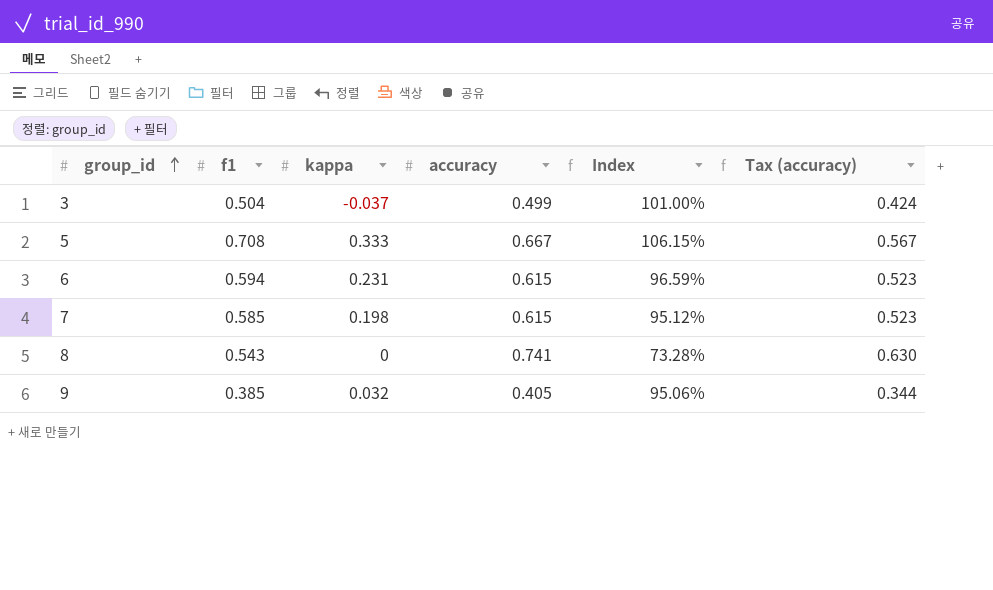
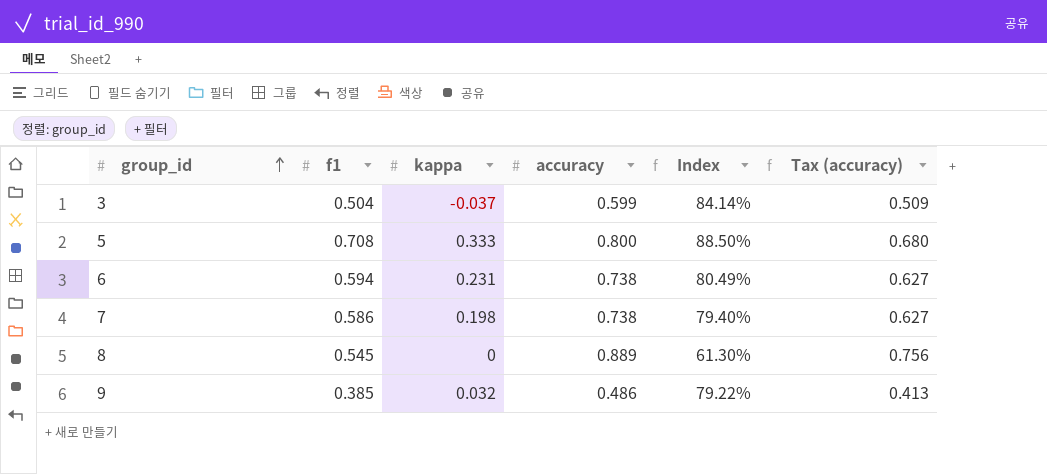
3 | accuracy: 0.499 -> 0.599
3 | Index: 101.00% -> 84.14%
3 | Tax (accuracy): 0.424 -> 0.509
5 | accuracy: 0.667 -> 0.800
5 | Index: 106.15% -> 88.50%
5 | Tax (accuracy): 0.567 -> 0.680
6 | accuracy: 0.615 -> 0.738
6 | Index: 96.59% -> 80.49%
6 | Tax (accuracy): 0.523 -> 0.627
7 | f1: 0.585 -> 0.586
7 | accuracy: 0.615 -> 0.738
7 | Index: 95.12% -> 79.40%
7 | Tax (accuracy): 0.523 -> 0.627
8 | f1: 0.543 -> 0.545
8 | accuracy: 0.741 -> 0.889
8 | Index: 73.28% -> 61.30%
8 | Tax (accuracy): 0.630 -> 0.756
9 | accuracy: 0.405 -> 0.486
9 | Index: 95.06% -> 79.22%
9 | Tax (accuracy): 0.344 -> 0.413

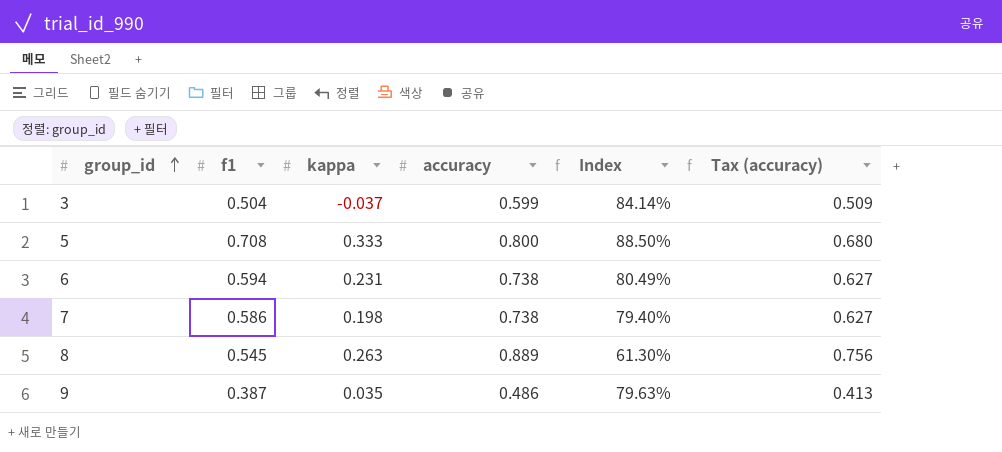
8 | kappa: 0 -> 0.263
9 | f1: 0.385 -> 0.387
9 | kappa: 0.032 -> 0.035
9 | Index: 79.22% -> 79.63%

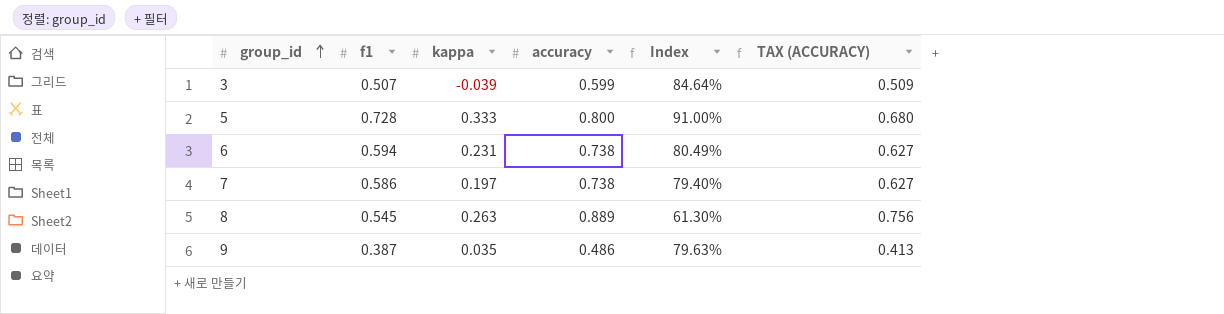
column name: Tax (accuracy) -> TAX (ACCURACY)
3 | f1: 0.504 -> 0.507
3 | kappa: -0.037 -> -0.039
3 | Index: 84.14% -> 84.64%
5 | f1: 0.708 -> 0.728
5 | Index: 88.50% -> 91.00%
7 | kappa: 0.198 -> 0.197

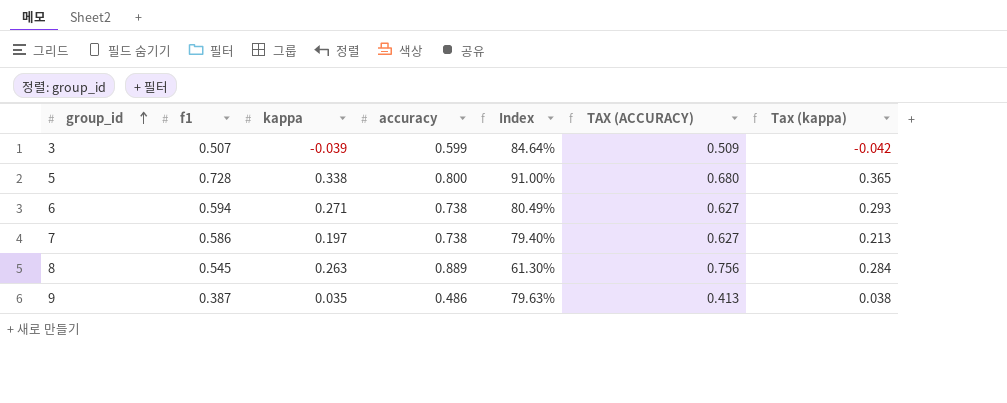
column Tax (kappa) | formula: none -> [kappa] * 1.08
5 | kappa: 0.333 -> 0.338
6 | kappa: 0.231 -> 0.271

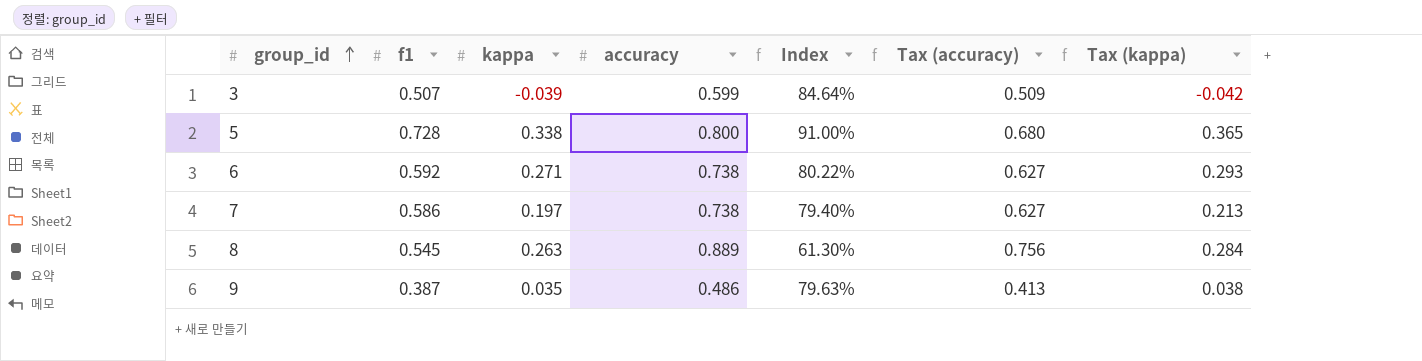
column name: TAX (ACCURACY) -> Tax (accuracy)
6 | f1: 0.594 -> 0.592
6 | Index: 80.49% -> 80.22%

